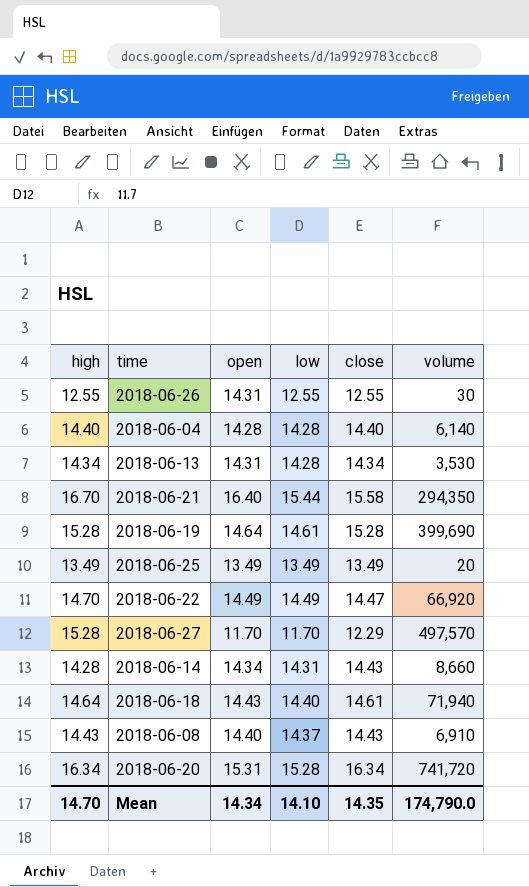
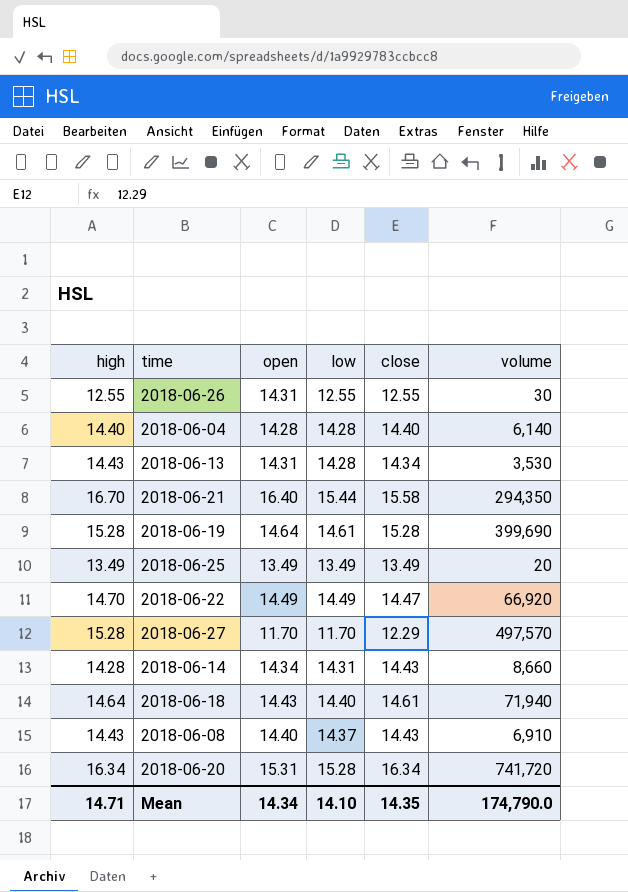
2018-06-13 | high: 14.34 -> 14.43
Mean | high: 14.70 -> 14.71

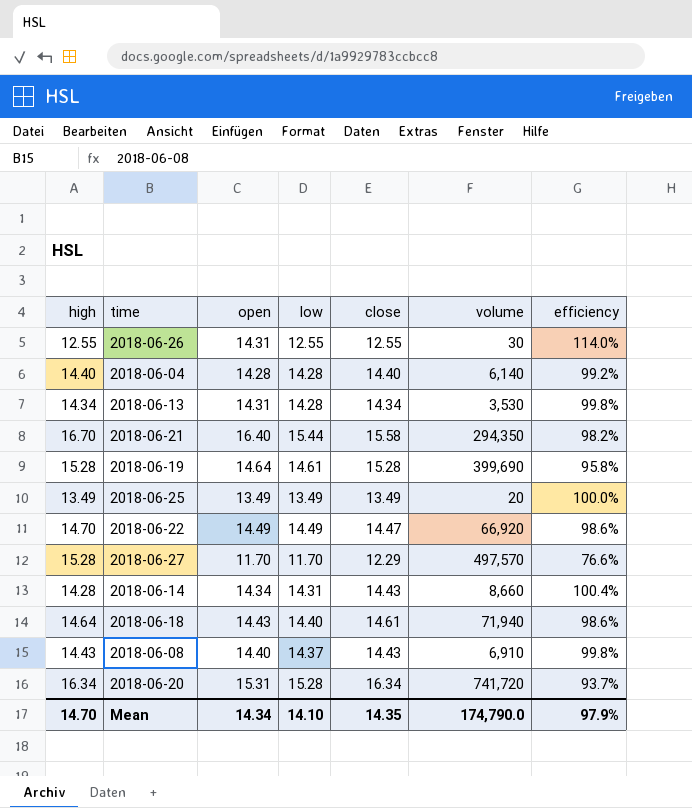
column efficiency | formula: none -> [open] / [high]
2018-06-13 | high: 14.43 -> 14.34
Mean | high: 14.71 -> 14.70

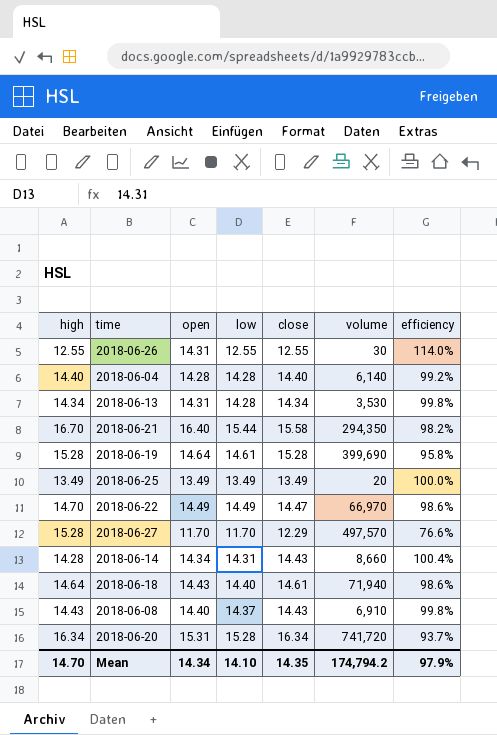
2018-06-22 | volume: 66,920 -> 66,970
Mean | volume: 174,790.0 -> 174,794.2

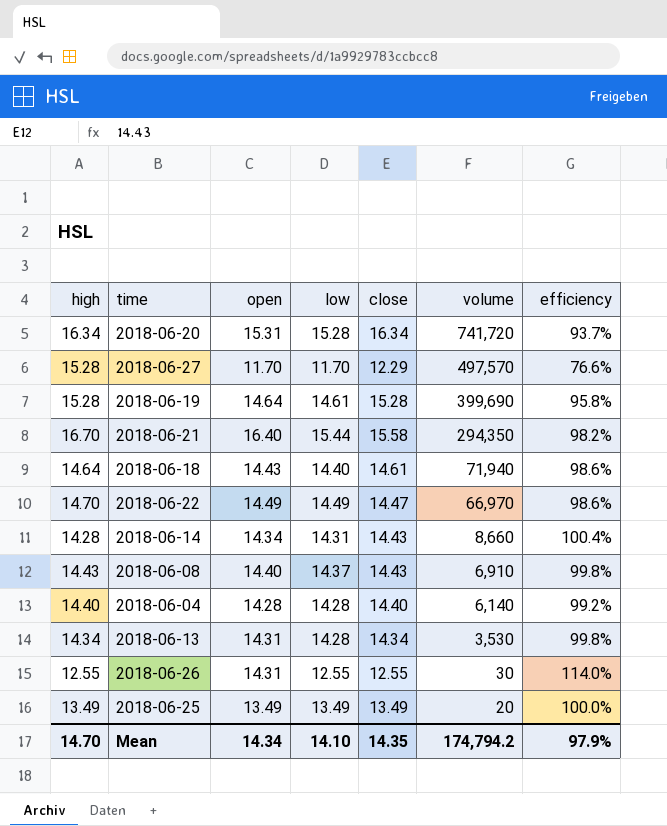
row order: none -> volume descending

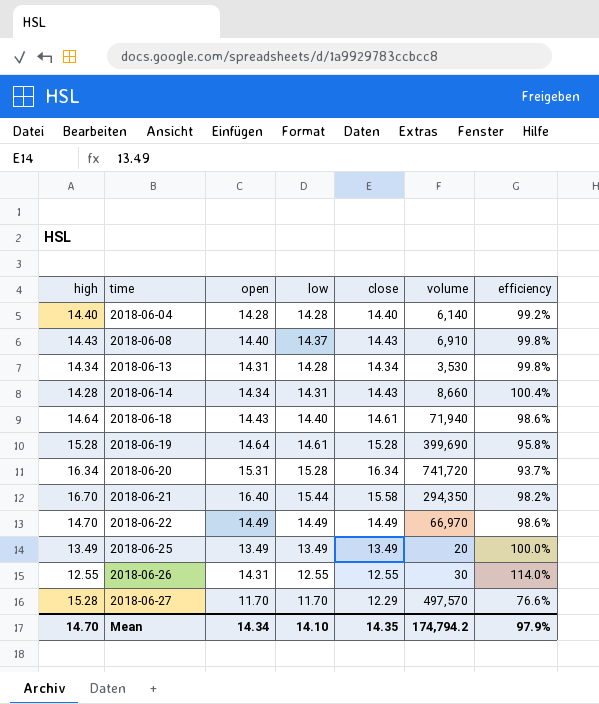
row order: volume descending -> time ascending
2018-06-22 | close: 14.47 -> 14.49

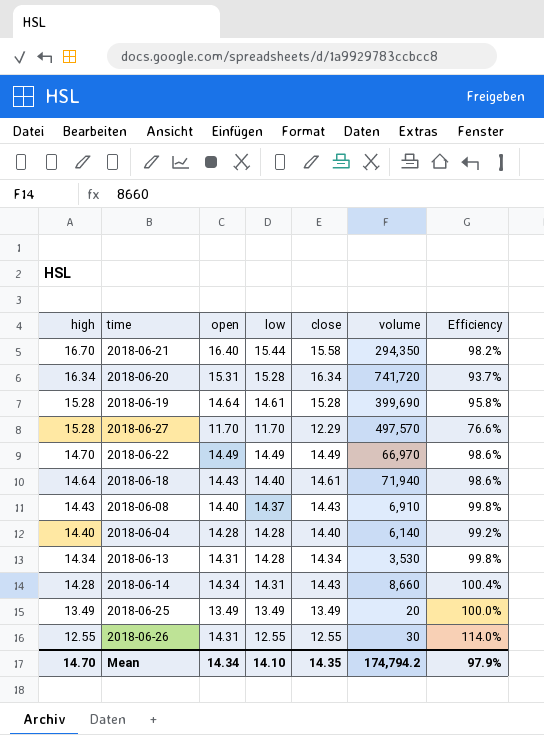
row order: time ascending -> high descending
column name: efficiency -> Efficiency

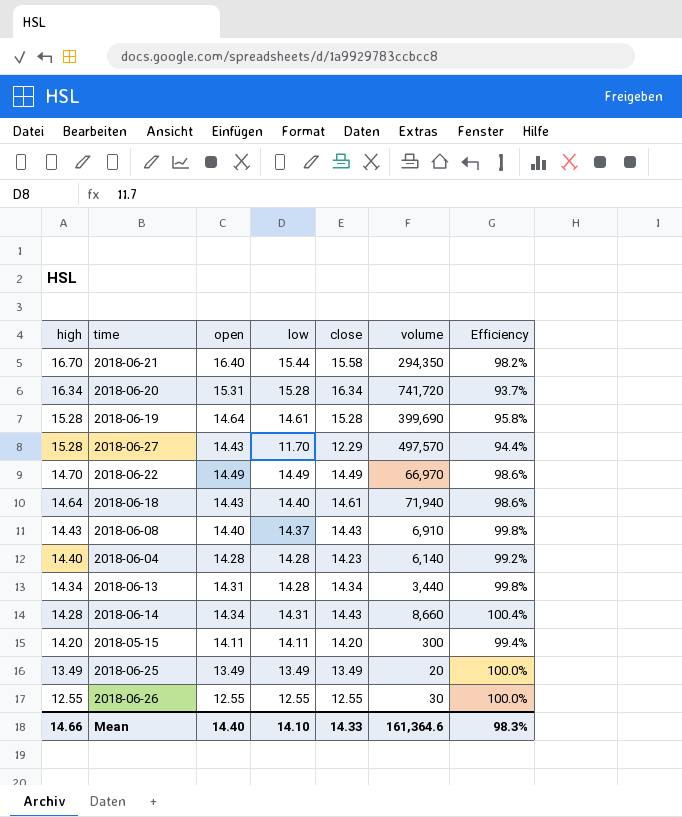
2018-06-27 | open: 11.70 -> 14.43
2018-06-27 | Efficiency: 76.6% -> 94.4%
2018-06-04 | close: 14.40 -> 14.23
2018-06-13 | volume: 3,530 -> 3,440
row 2018-05-15: none -> 14.20 | 14.11 | 14.11 | 14.20 | 300 | 99.4%
2018-06-26 | open: 14.31 -> 12.55
2018-06-26 | Efficiency: 114.0% -> 100.0%
Mean | high: 14.70 -> 14.66
Mean | open: 14.34 -> 14.40
Mean | close: 14.35 -> 14.33
Mean | volume: 174,794.2 -> 161,364.6
Mean | Efficiency: 97.9% -> 98.3%

